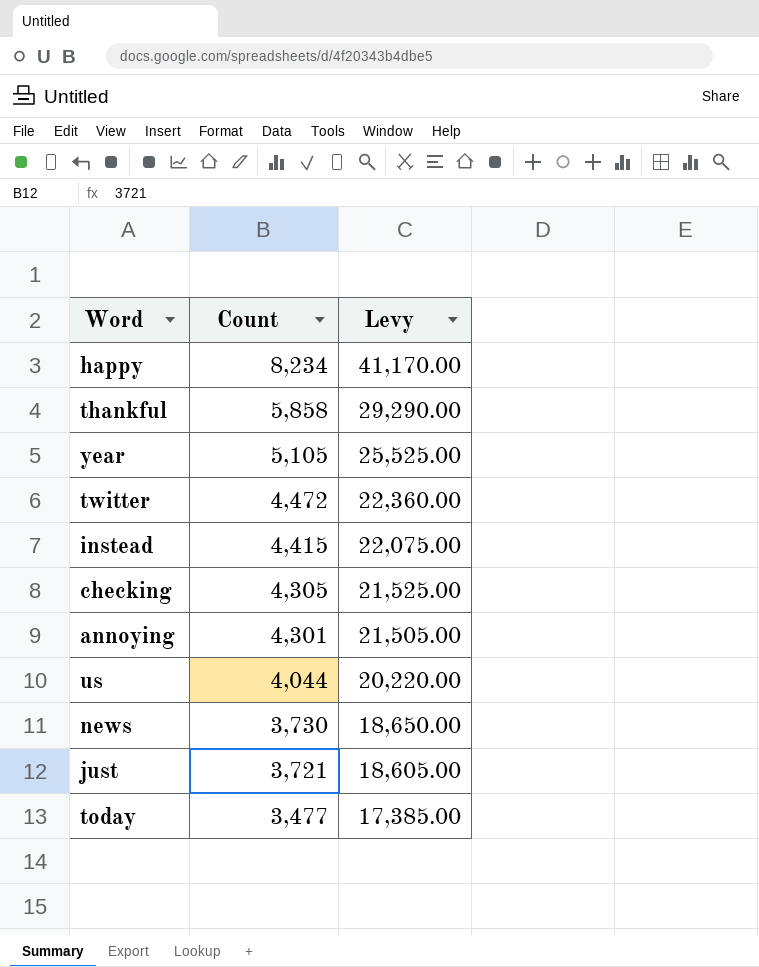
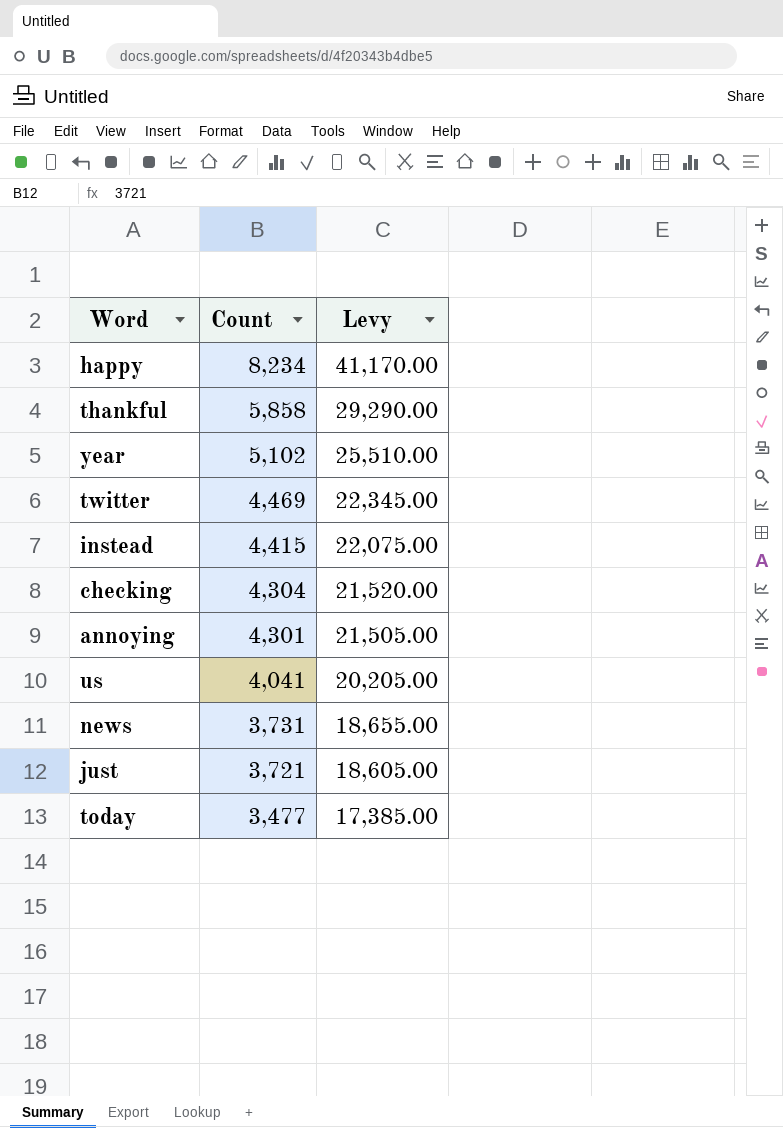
year | Count: 5,105 -> 5,102
year | Levy: 25,525.00 -> 25,510.00
twitter | Count: 4,472 -> 4,469
twitter | Levy: 22,360.00 -> 22,345.00
checking | Count: 4,305 -> 4,304
checking | Levy: 21,525.00 -> 21,520.00
us | Count: 4,044 -> 4,041
us | Levy: 20,220.00 -> 20,205.00
news | Count: 3,730 -> 3,731
news | Levy: 18,650.00 -> 18,655.00

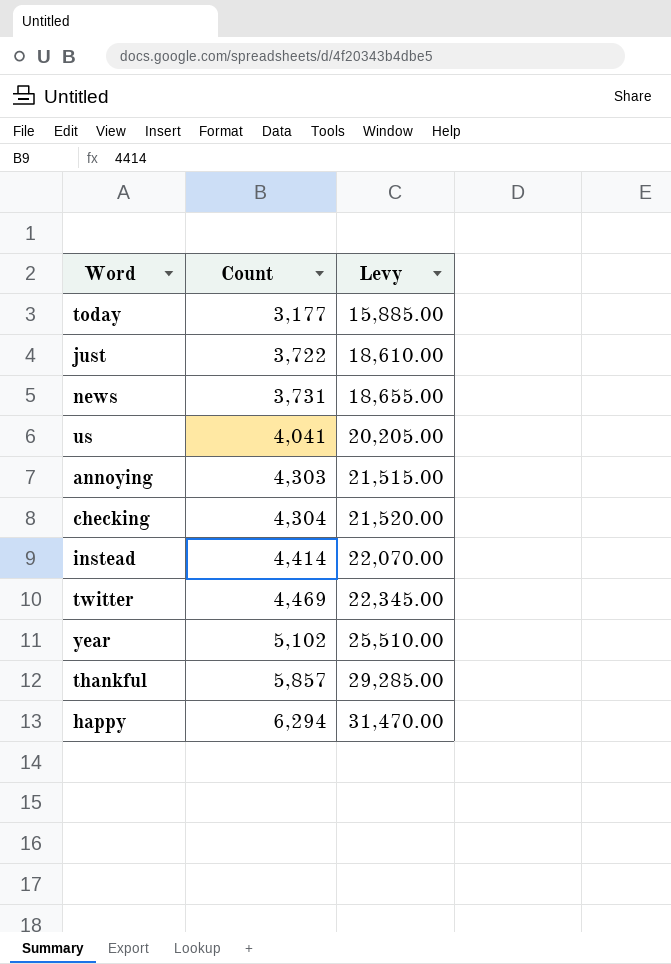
row order: Count descending -> Count ascending
today | Count: 3,477 -> 3,177
today | Levy: 17,385.00 -> 15,885.00
just | Count: 3,721 -> 3,722
just | Levy: 18,605.00 -> 18,610.00
annoying | Count: 4,301 -> 4,303
annoying | Levy: 21,505.00 -> 21,515.00
instead | Count: 4,415 -> 4,414
instead | Levy: 22,075.00 -> 22,070.00
thankful | Count: 5,858 -> 5,857
thankful | Levy: 29,290.00 -> 29,285.00
happy | Count: 8,234 -> 6,294
happy | Levy: 41,170.00 -> 31,470.00

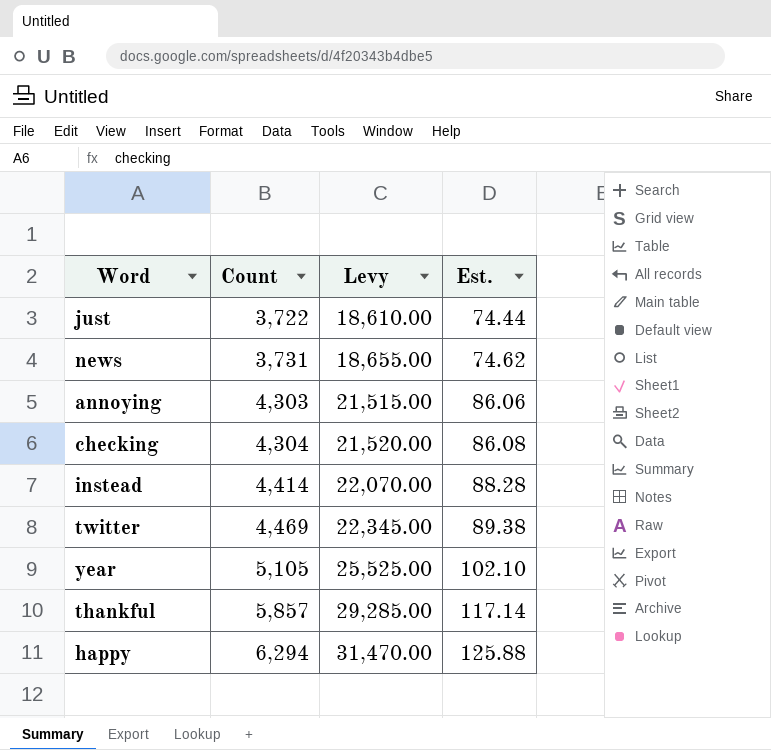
column Est. | formula: none -> [Count] * 0.02
row today: 3,177 | 15,885.00 -> none
row us: 4,041 | 20,205.00 -> none
year | Count: 5,102 -> 5,105
year | Levy: 25,510.00 -> 25,525.00

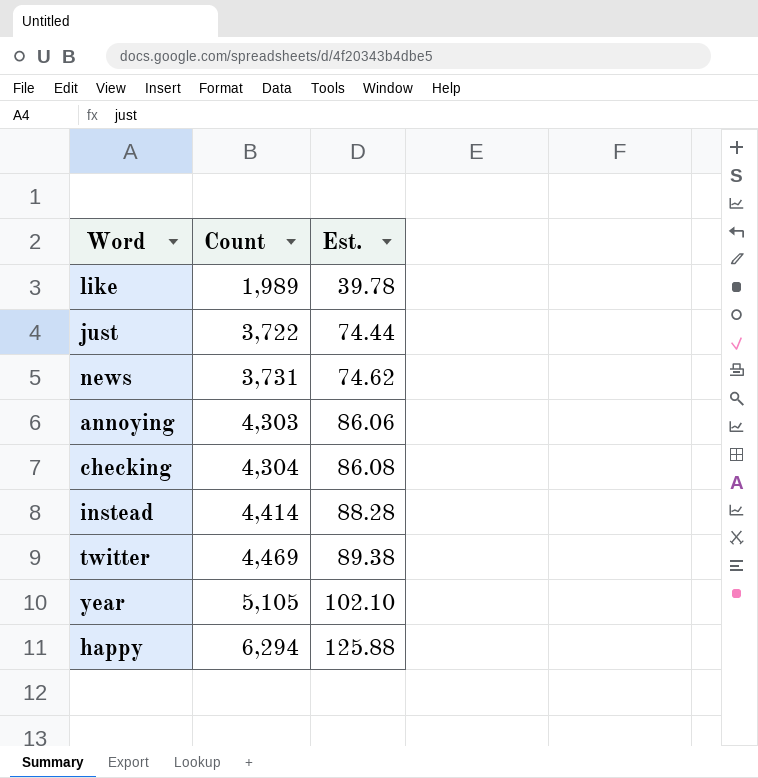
column Levy | formula: [Count] * 5 -> none
row thankful: 5,857 | 29,285.00 | 117.14 -> none
row like: none -> 1,989 | 39.78

